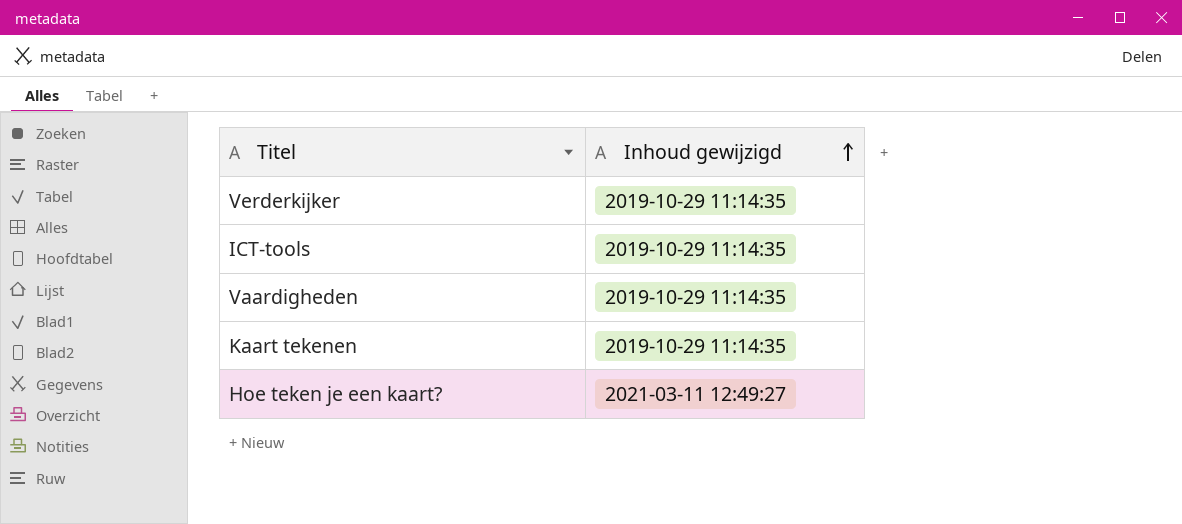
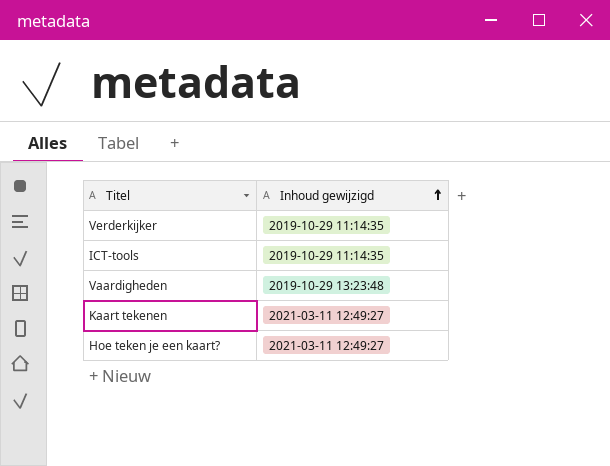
Vaardigheden | Inhoud gewijzigd: 2019-10-29 11:14:35 -> 2019-10-29 13:23:48
Kaart tekenen | Inhoud gewijzigd: 2019-10-29 11:14:35 -> 2021-03-11 12:49:27

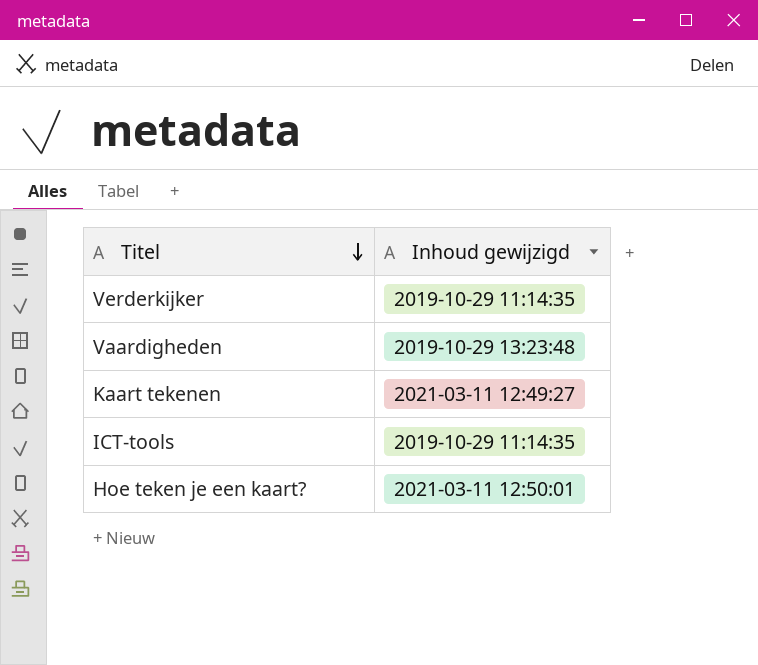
row order: Inhoud gewijzigd ascending -> Titel descending
Hoe teken je een kaart? | Inhoud gewijzigd: 2021-03-11 12:49:27 -> 2021-03-11 12:50:01

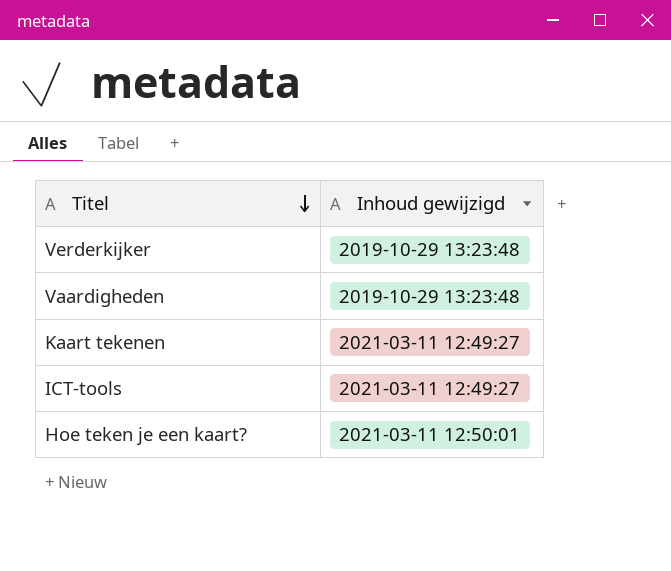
Verderkijker | Inhoud gewijzigd: 2019-10-29 11:14:35 -> 2019-10-29 13:23:48
ICT-tools | Inhoud gewijzigd: 2019-10-29 11:14:35 -> 2021-03-11 12:49:27

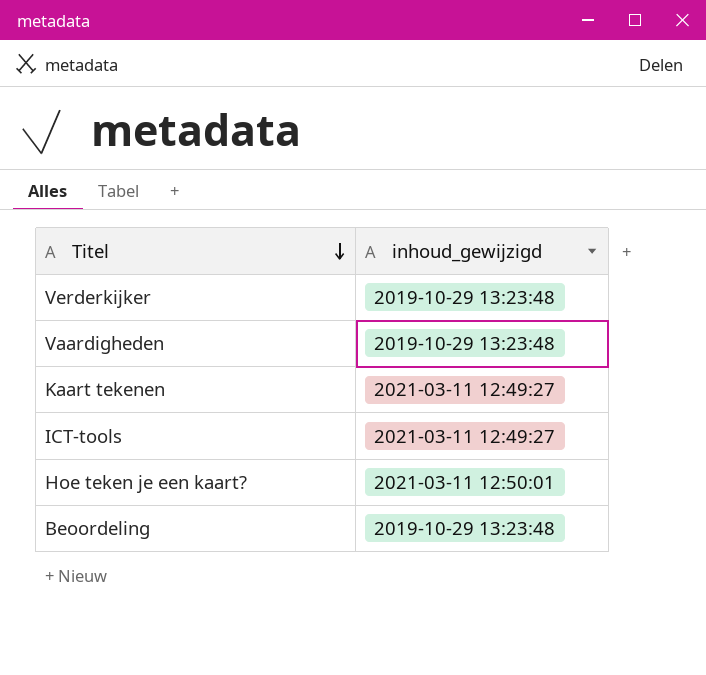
column name: Inhoud gewijzigd -> inhoud_gewijzigd
row Beoordeling: none -> 2019-10-29 13:23:48

